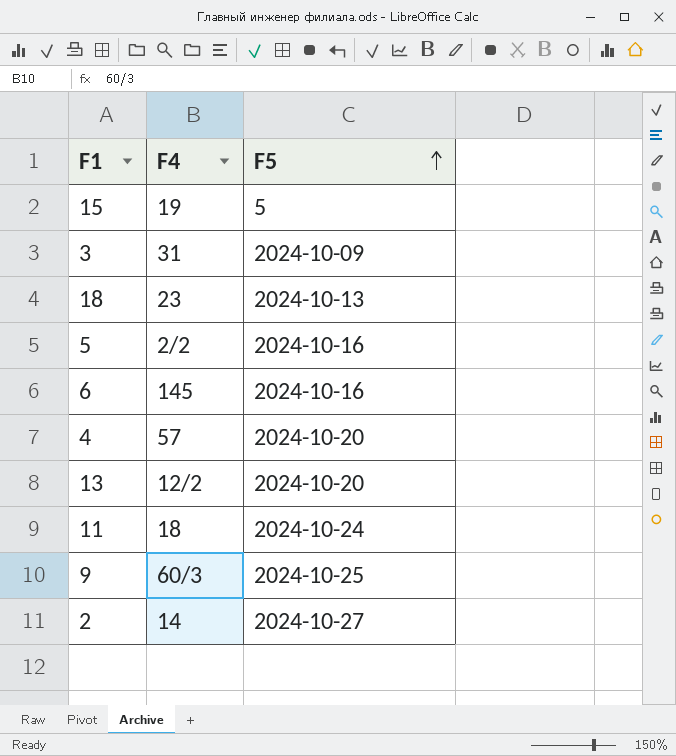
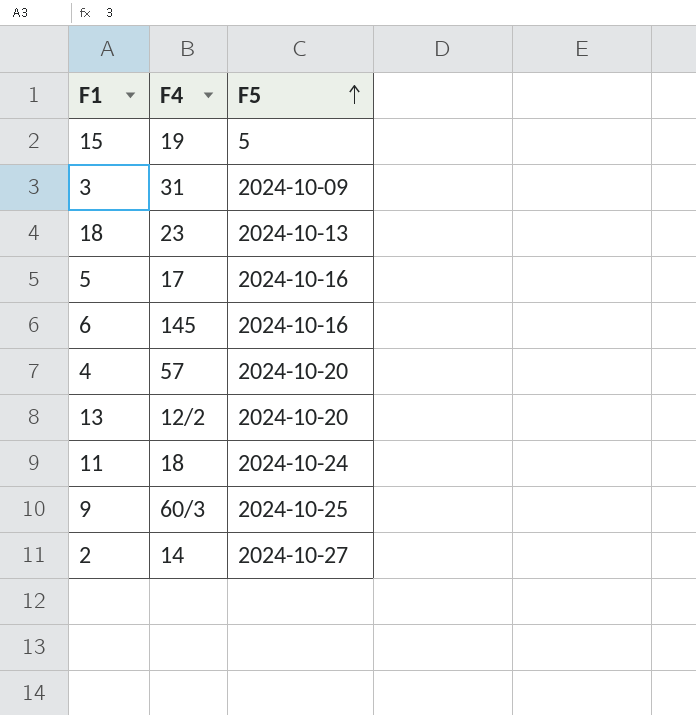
5 | F4: 2/2 -> 17

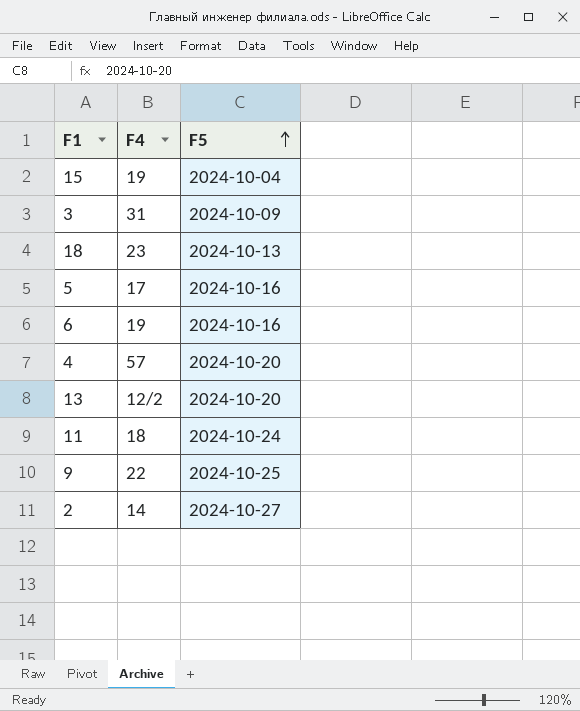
15 | F5: 5 -> 2024-10-04
6 | F4: 145 -> 19
9 | F4: 60/3 -> 22

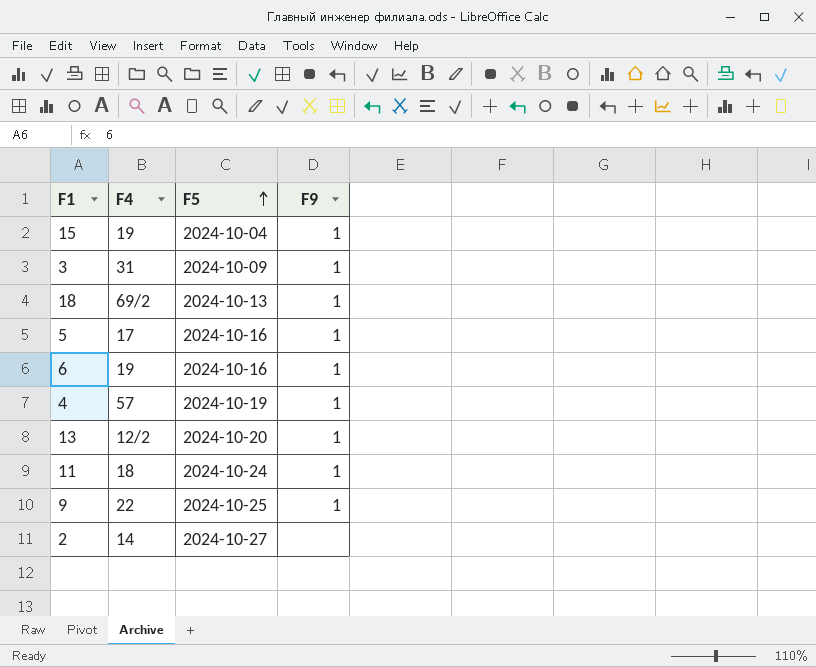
column F9 | position: none -> 4
18 | F4: 23 -> 69/2
4 | F5: 2024-10-20 -> 2024-10-19

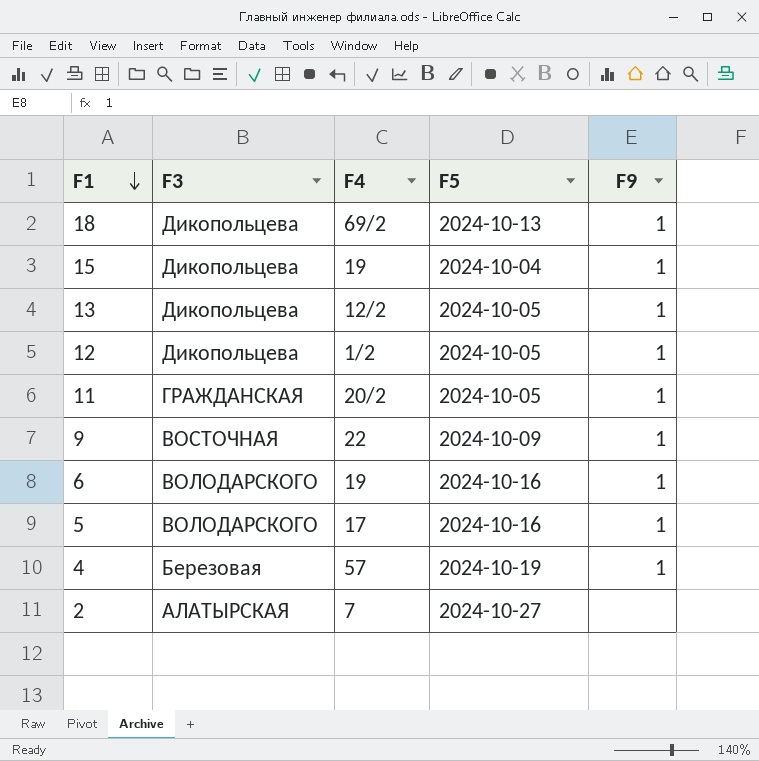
row order: F5 ascending -> F1 descending
column F3 | position: none -> 2
row 3: 31 | 2024-10-09 | 1 -> none
13 | F5: 2024-10-20 -> 2024-10-05
row 12: none -> Дикопольцева | 1/2 | 2024-10-05 | 1
11 | F4: 18 -> 20/2
11 | F5: 2024-10-24 -> 2024-10-05
9 | F5: 2024-10-25 -> 2024-10-09
2 | F4: 14 -> 7

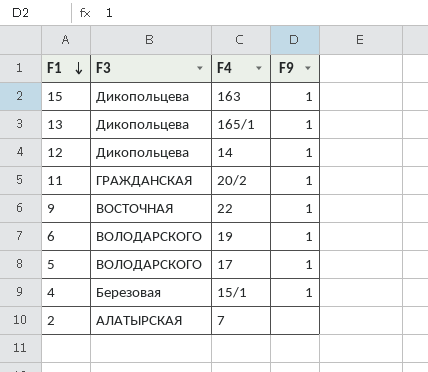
column F5 | position: 4 -> none
row 18: Дикопольцева | 69/2 | 2024-10-13 | 1 -> none
15 | F4: 19 -> 163
13 | F4: 12/2 -> 165/1
12 | F4: 1/2 -> 14
4 | F4: 57 -> 15/1

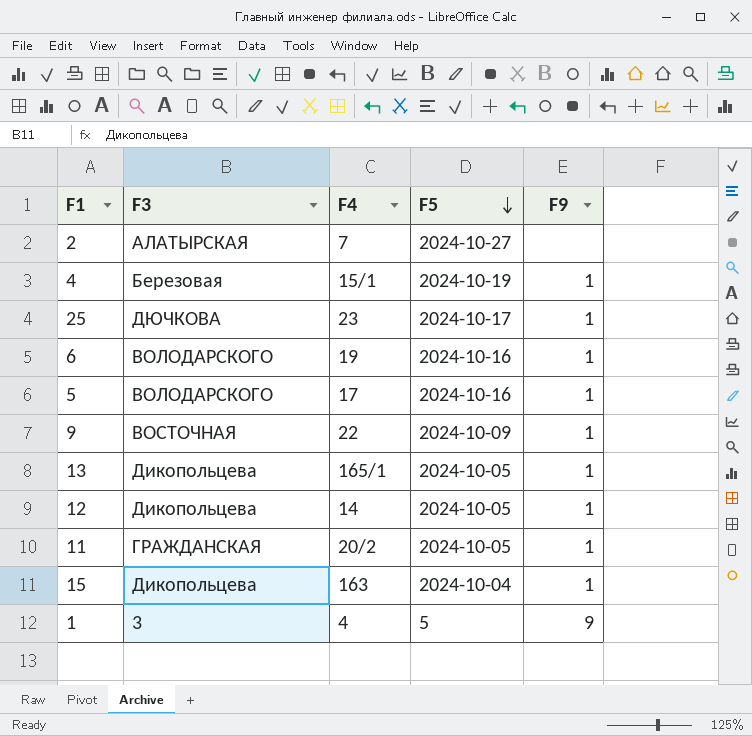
row order: F1 descending -> F5 descending
column F5 | position: none -> 4
row 25: none -> ДЮЧКОВА | 23 | 2024-10-17 | 1
row 1: none -> 3 | 4 | 5 | 9

